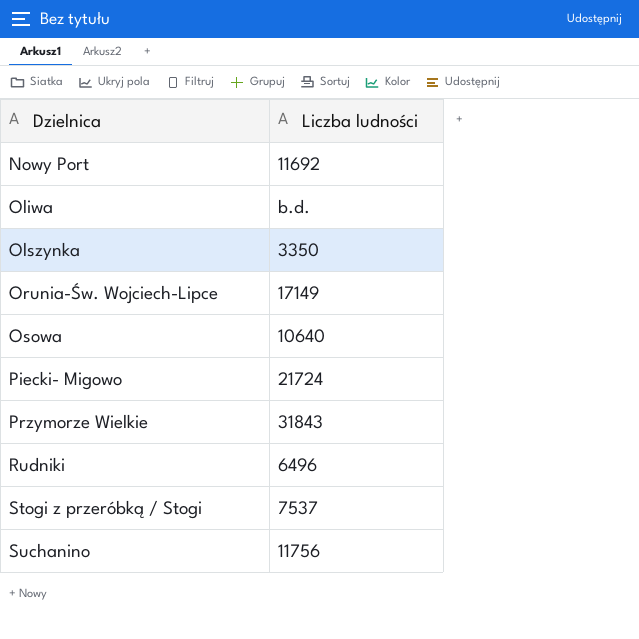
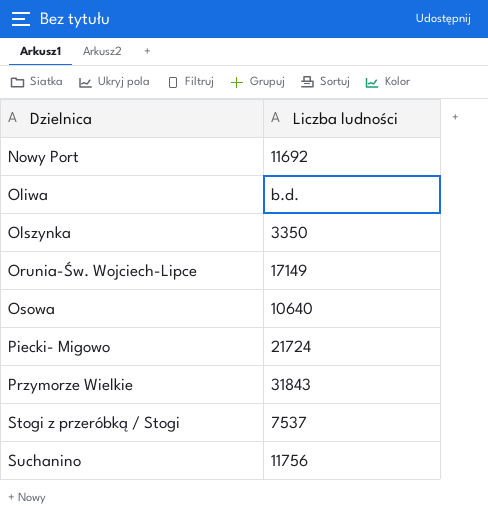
row Rudniki: 6496 -> none

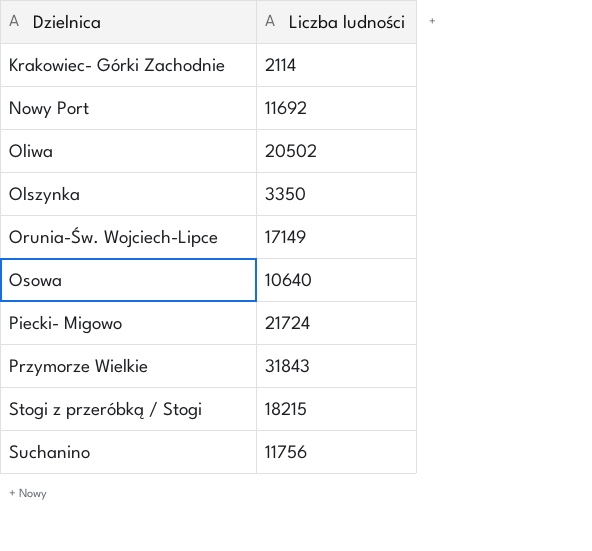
row Krakowiec- Górki Zachodnie: none -> 2114
Oliwa | Liczba ludności: b.d. -> 20502
Stogi z przeróbką / Stogi | Liczba ludności: 7537 -> 18215

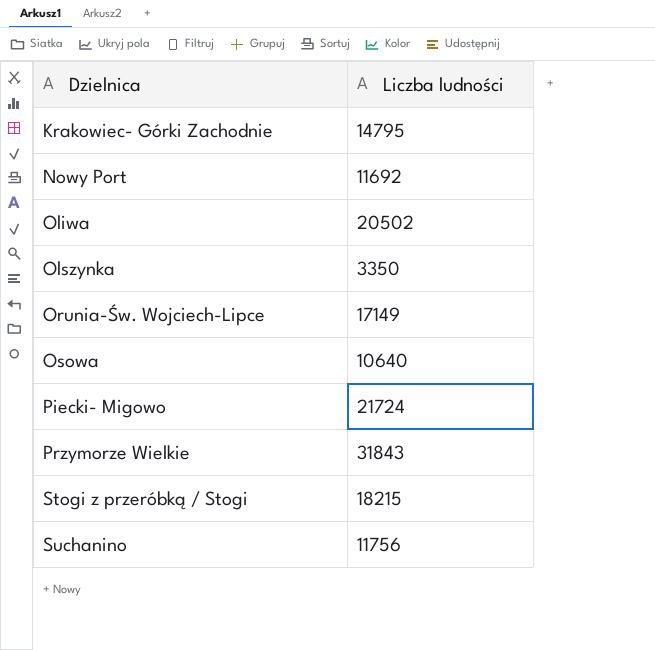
Krakowiec- Górki Zachodnie | Liczba ludności: 2114 -> 14795

